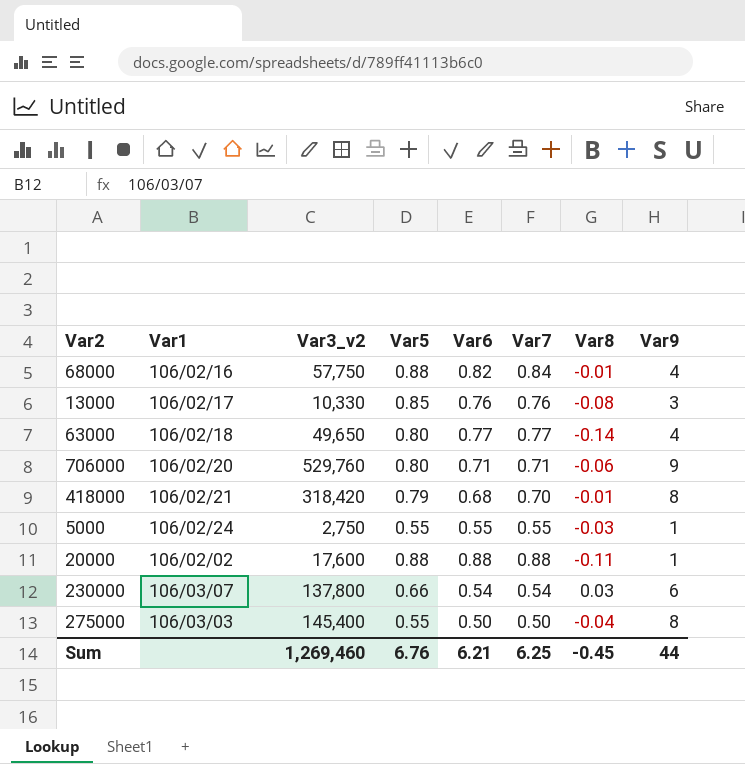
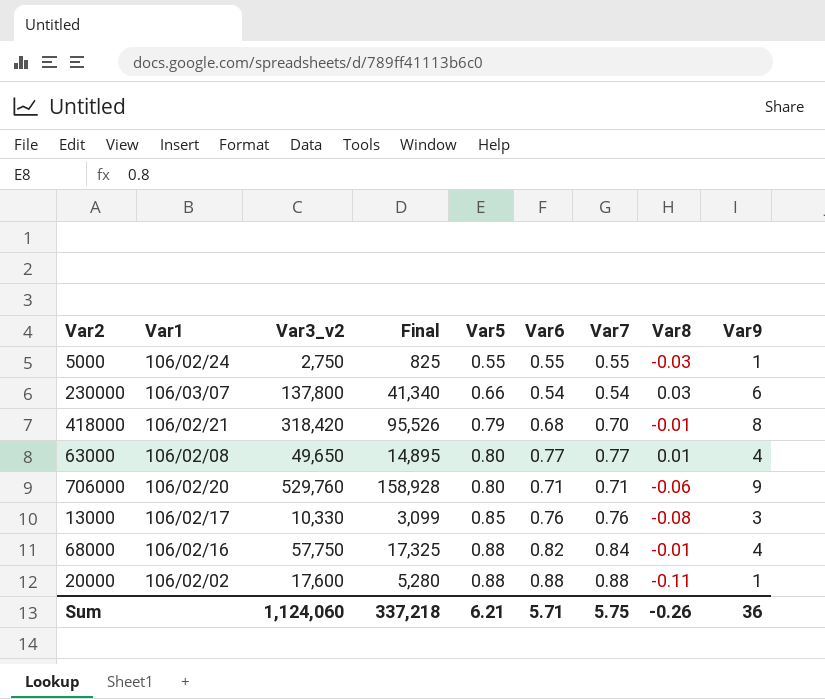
row order: none -> Var5 ascending
column Final | formula: none -> [Var3_v2] * 0.3
row 275000: 106/03/03 | 145,400 | 0.55 | 0.50 | 0.50 | -0.04 | 8 -> none
63000 | Var1: 106/02/18 -> 106/02/08
63000 | Var8: -0.14 -> 0.01
Sum | Var3_v2: 1,269,460 -> 1,124,060
Sum | Var5: 6.76 -> 6.21
Sum | Var6: 6.21 -> 5.71
Sum | Var7: 6.25 -> 5.75
Sum | Var8: -0.45 -> -0.26
Sum | Var9: 44 -> 36

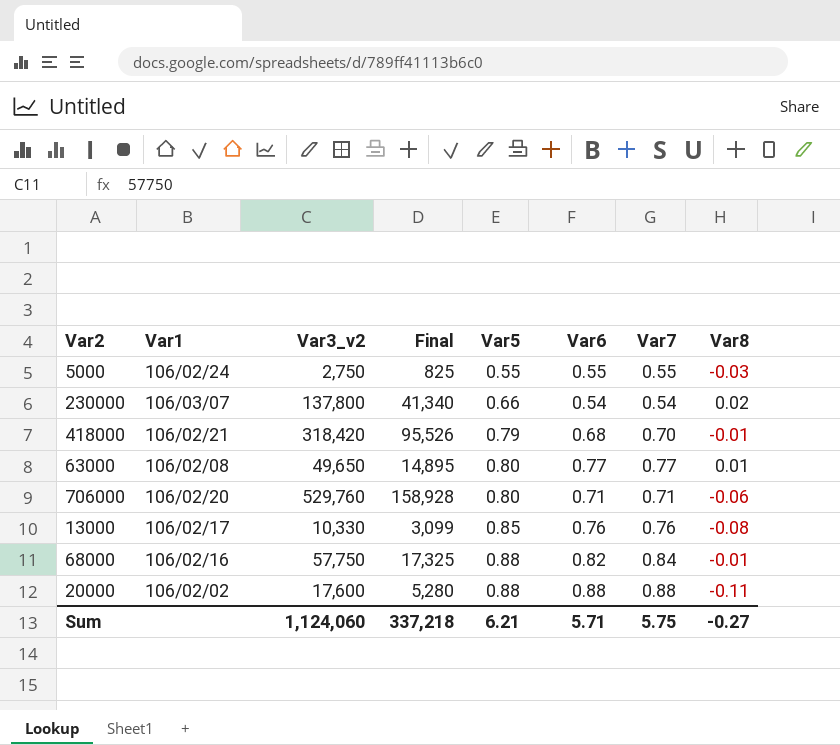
column Var9 | position: 9 -> none
230000 | Var8: 0.03 -> 0.02
Sum | Var8: -0.26 -> -0.27

